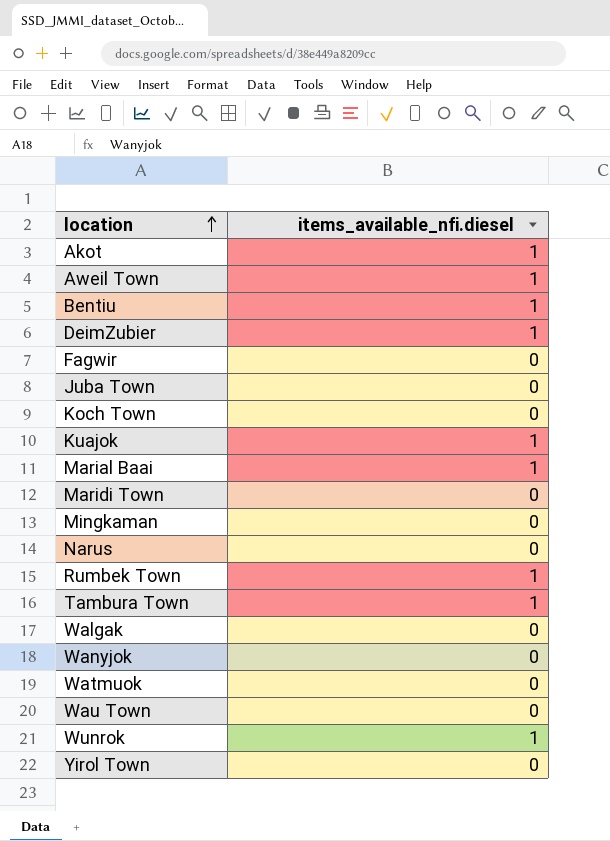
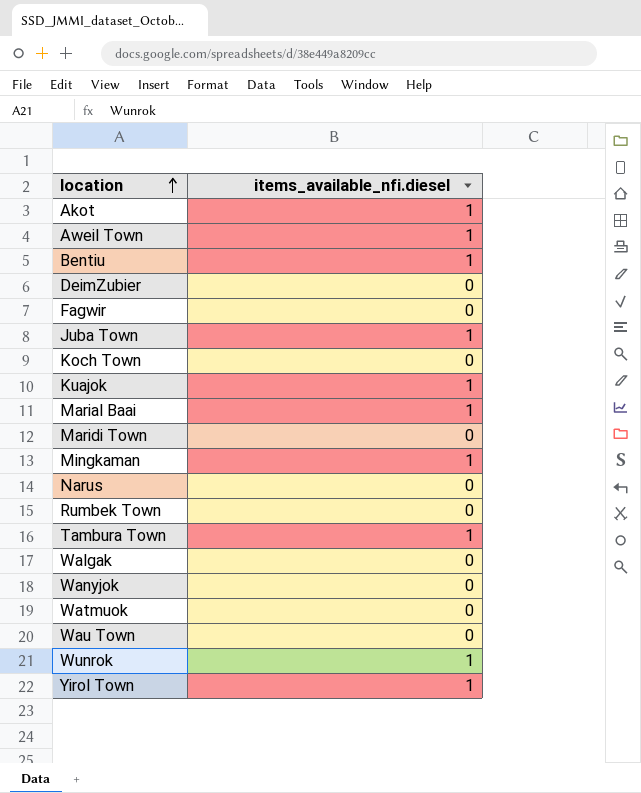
DeimZubier | items_available_nfi.diesel: 1 -> 0
Juba Town | items_available_nfi.diesel: 0 -> 1
Mingkaman | items_available_nfi.diesel: 0 -> 1
Rumbek Town | items_available_nfi.diesel: 1 -> 0
Yirol Town | items_available_nfi.diesel: 0 -> 1

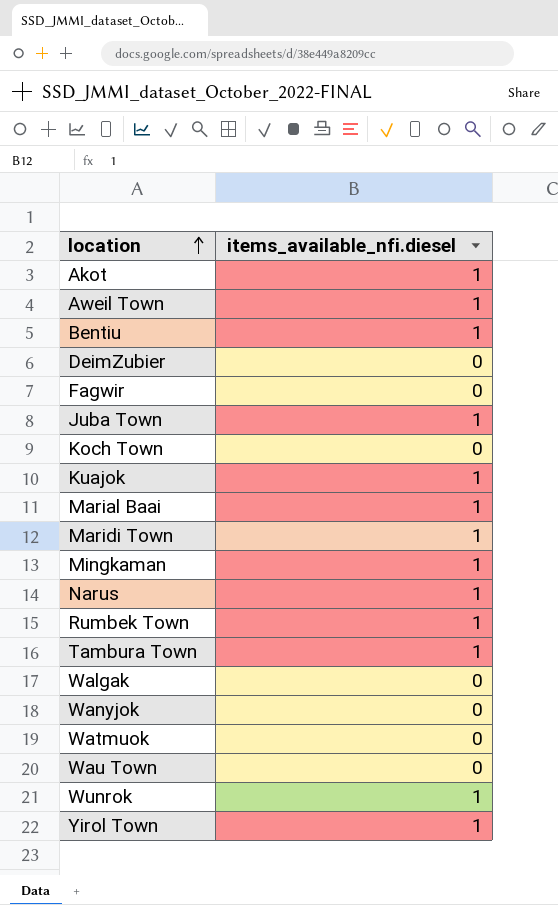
Maridi Town | items_available_nfi.diesel: 0 -> 1
Narus | items_available_nfi.diesel: 0 -> 1
Rumbek Town | items_available_nfi.diesel: 0 -> 1

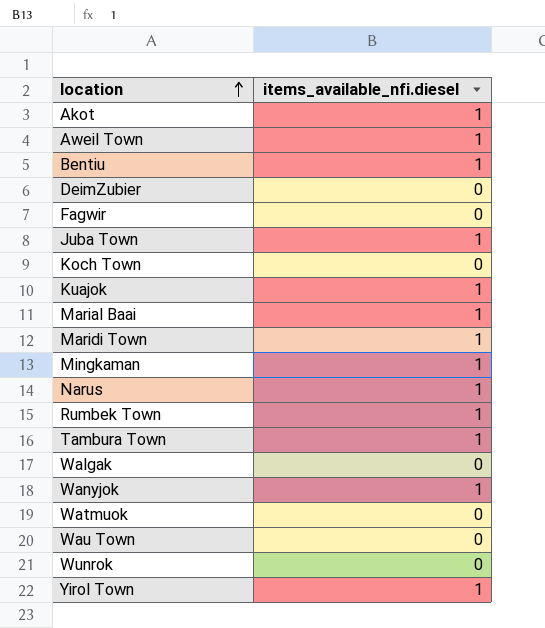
Wanyjok | items_available_nfi.diesel: 0 -> 1
Wunrok | items_available_nfi.diesel: 1 -> 0

